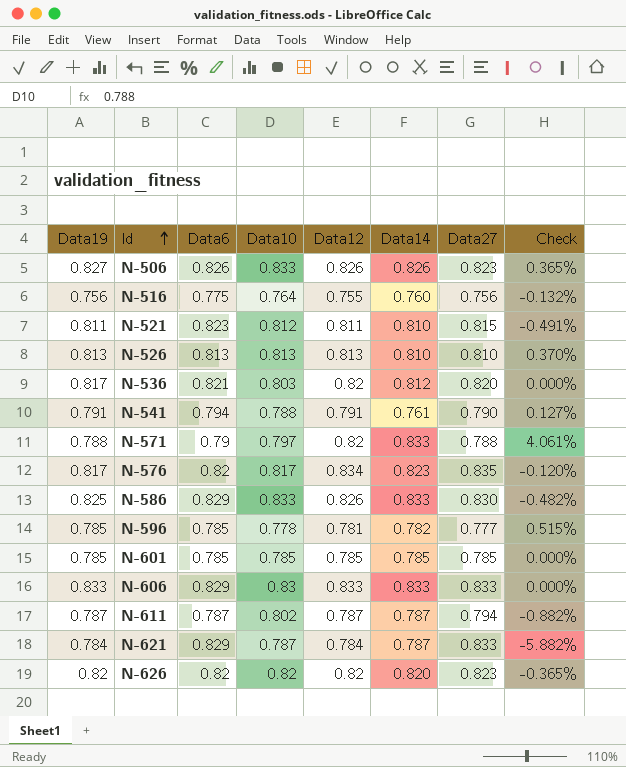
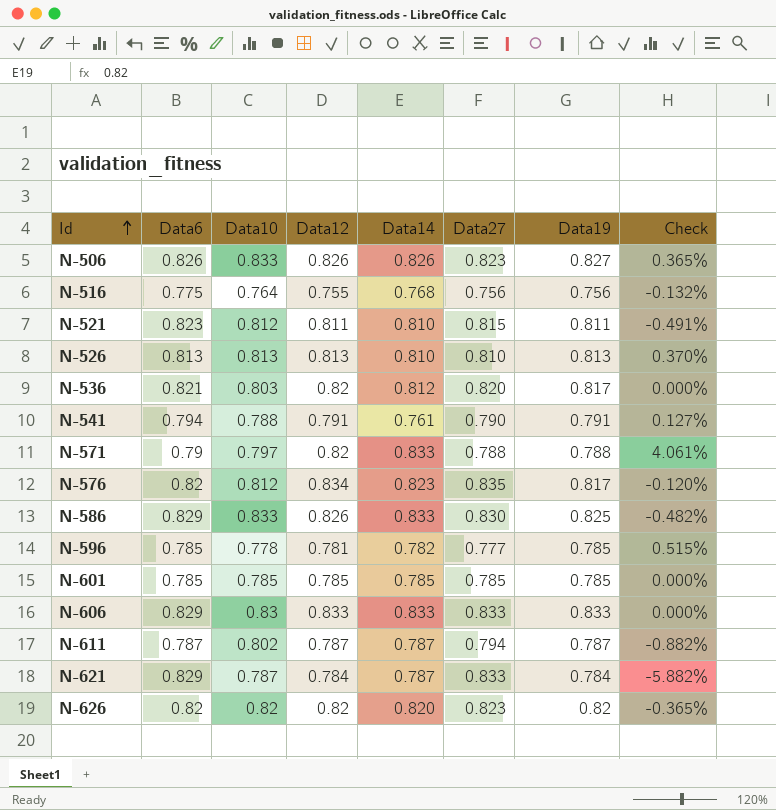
column Data19 | position: 1 -> 7
N-516 | Data14: 0.760 -> 0.768
N-576 | Data10: 0.817 -> 0.812

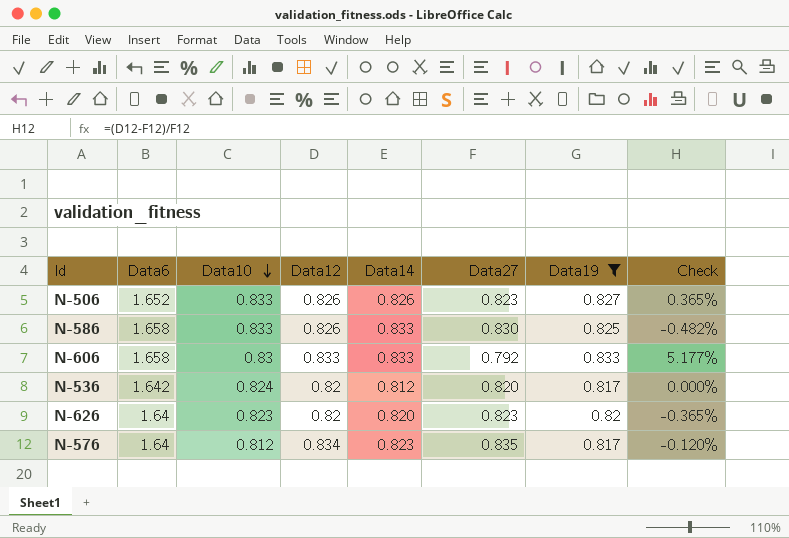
filter: none -> Data19 >= 0.817
row order: Id ascending -> Data10 descending
N-506 | Data6: 0.826 -> 1.652
N-586 | Data6: 0.829 -> 1.658
N-606 | Data6: 0.829 -> 1.658
N-606 | Data27: 0.833 -> 0.792
N-606 | Check: 0.000% -> 5.177%
N-536 | Data6: 0.821 -> 1.642
N-536 | Data10: 0.803 -> 0.824
N-626 | Data6: 0.82 -> 1.64
N-626 | Data10: 0.82 -> 0.823
N-576 | Data6: 0.82 -> 1.64

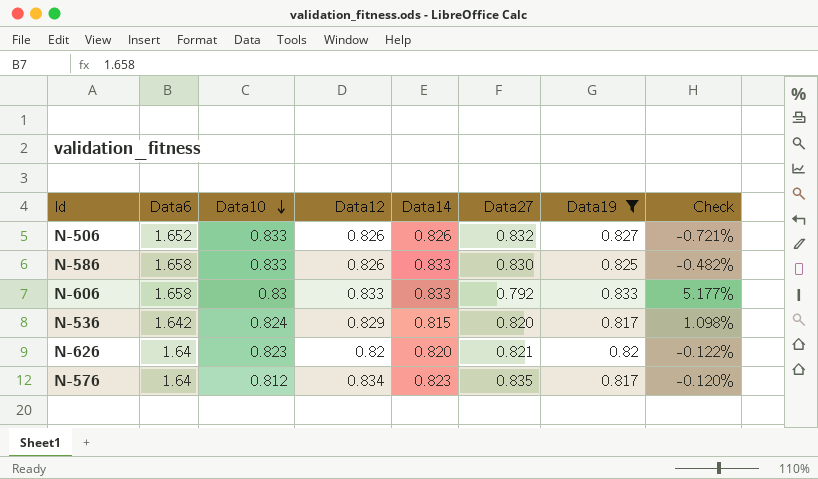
N-506 | Data27: 0.823 -> 0.832
N-506 | Check: 0.365% -> -0.721%
N-536 | Data12: 0.82 -> 0.829
N-536 | Data14: 0.812 -> 0.815
N-536 | Check: 0.000% -> 1.098%
N-626 | Data27: 0.823 -> 0.821
N-626 | Check: -0.365% -> -0.122%

